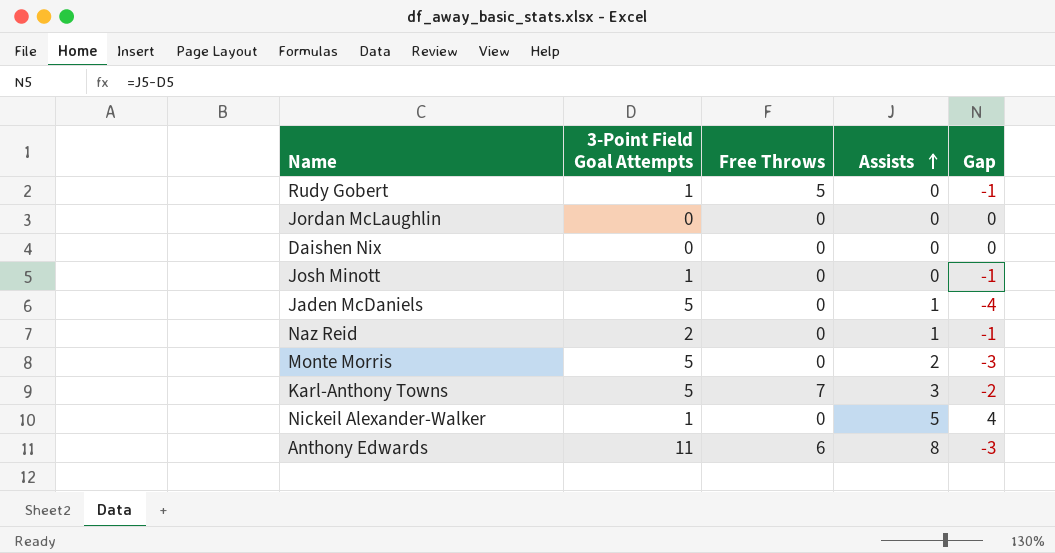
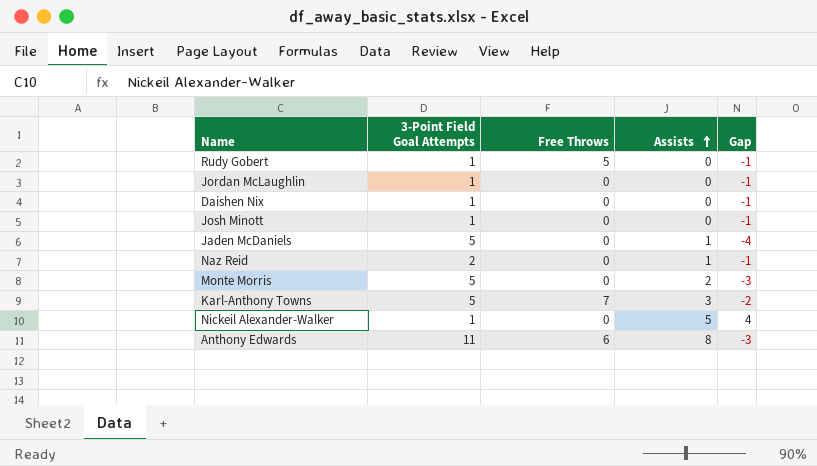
Jordan McLaughlin | 3-Point Field Goal Attempts: 0 -> 1
Jordan McLaughlin | Gap: 0 -> -1
Daishen Nix | 3-Point Field Goal Attempts: 0 -> 1
Daishen Nix | Gap: 0 -> -1

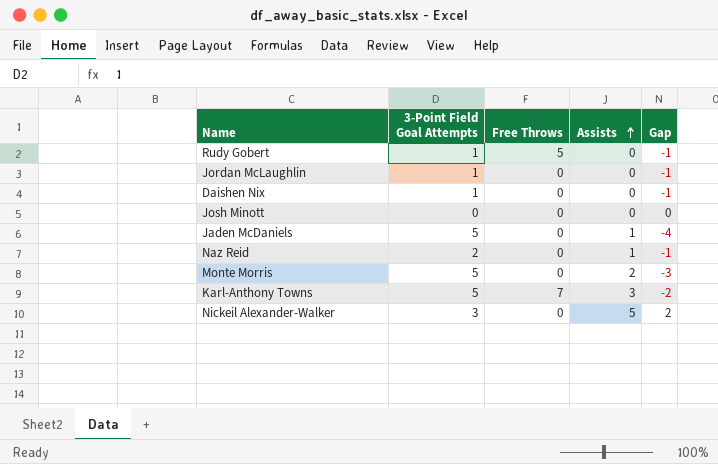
row Anthony Edwards: 11 | 6 | 8 | -3 -> none
Josh Minott | 3-Point Field Goal Attempts: 1 -> 0
Josh Minott | Gap: -1 -> 0
Nickeil Alexander-Walker | 3-Point Field Goal Attempts: 1 -> 3
Nickeil Alexander-Walker | Gap: 4 -> 2

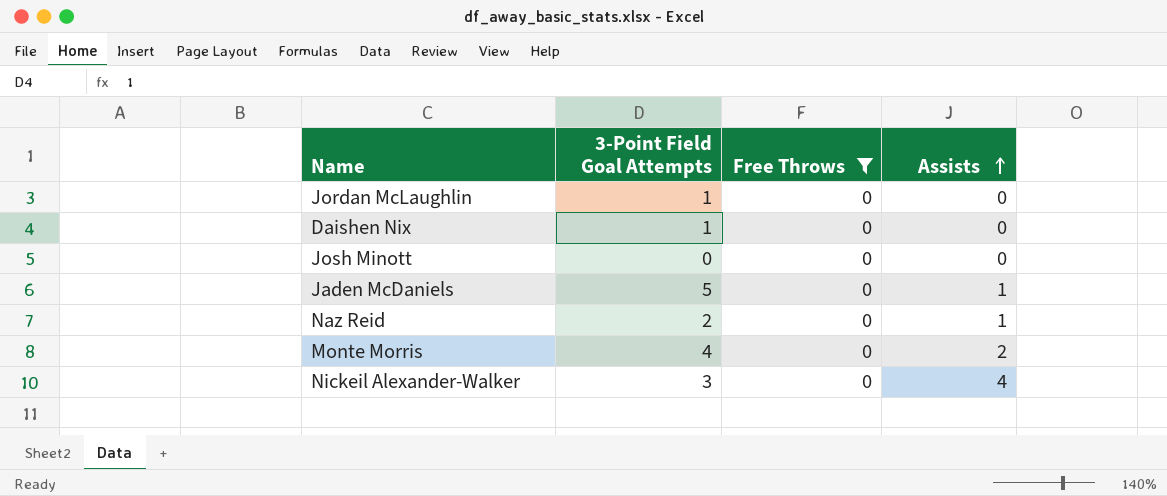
filter: none -> Free Throws = 0
column Gap | formula: [Assists] - [3-Point Field Goal Attempts] -> none
Monte Morris | 3-Point Field Goal Attempts: 5 -> 4
Nickeil Alexander-Walker | Assists: 5 -> 4

